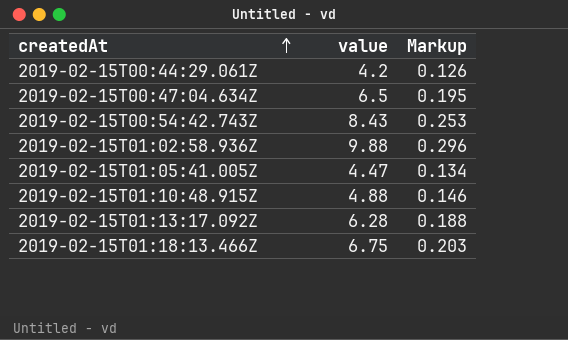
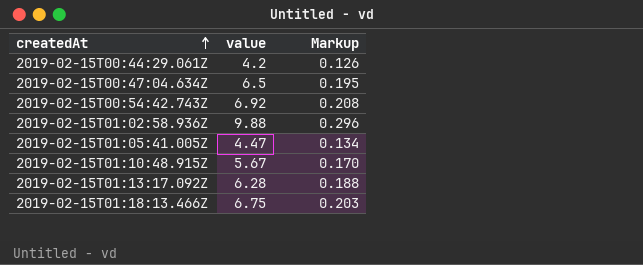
2019-02-15T00:54:42.743Z | value: 8.43 -> 6.92
2019-02-15T00:54:42.743Z | Markup: 0.253 -> 0.208
2019-02-15T01:10:48.915Z | value: 4.88 -> 5.67
2019-02-15T01:10:48.915Z | Markup: 0.146 -> 0.170

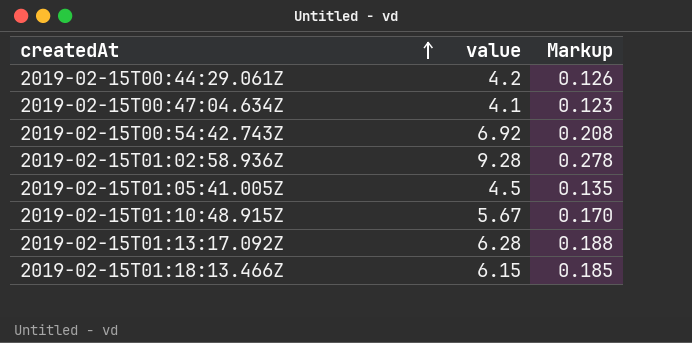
2019-02-15T00:47:04.634Z | value: 6.5 -> 4.1
2019-02-15T00:47:04.634Z | Markup: 0.195 -> 0.123
2019-02-15T01:02:58.936Z | value: 9.88 -> 9.28
2019-02-15T01:02:58.936Z | Markup: 0.296 -> 0.278
2019-02-15T01:05:41.005Z | value: 4.47 -> 4.5
2019-02-15T01:05:41.005Z | Markup: 0.134 -> 0.135
2019-02-15T01:18:13.466Z | value: 6.75 -> 6.15
2019-02-15T01:18:13.466Z | Markup: 0.203 -> 0.185

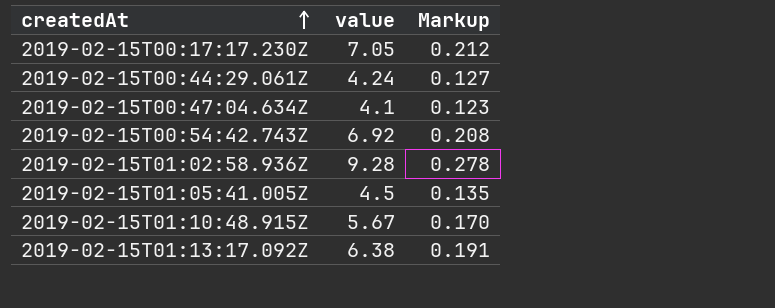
row 2019-02-15T01:18:13.466Z: 6.15 | 0.185 -> none
row 2019-02-15T00:17:17.230Z: none -> 7.05 | 0.212
2019-02-15T00:44:29.061Z | value: 4.2 -> 4.24
2019-02-15T00:44:29.061Z | Markup: 0.126 -> 0.127
2019-02-15T01:13:17.092Z | value: 6.28 -> 6.38
2019-02-15T01:13:17.092Z | Markup: 0.188 -> 0.191

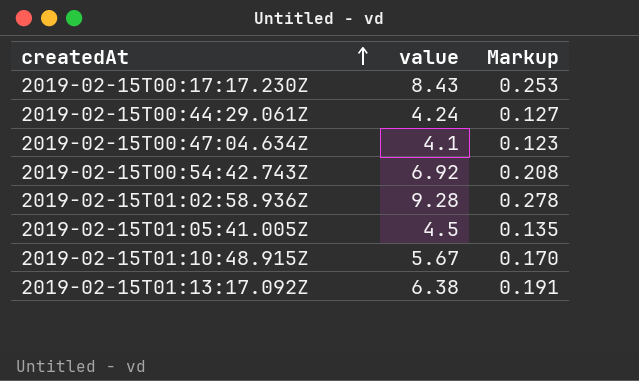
2019-02-15T00:17:17.230Z | value: 7.05 -> 8.43
2019-02-15T00:17:17.230Z | Markup: 0.212 -> 0.253

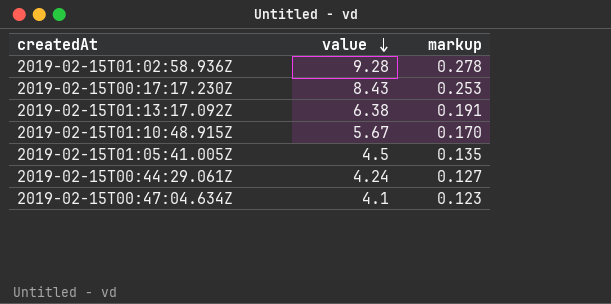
row order: createdAt ascending -> value descending
column name: Markup -> markup
row 2019-02-15T00:54:42.743Z: 6.92 | 0.208 -> none

